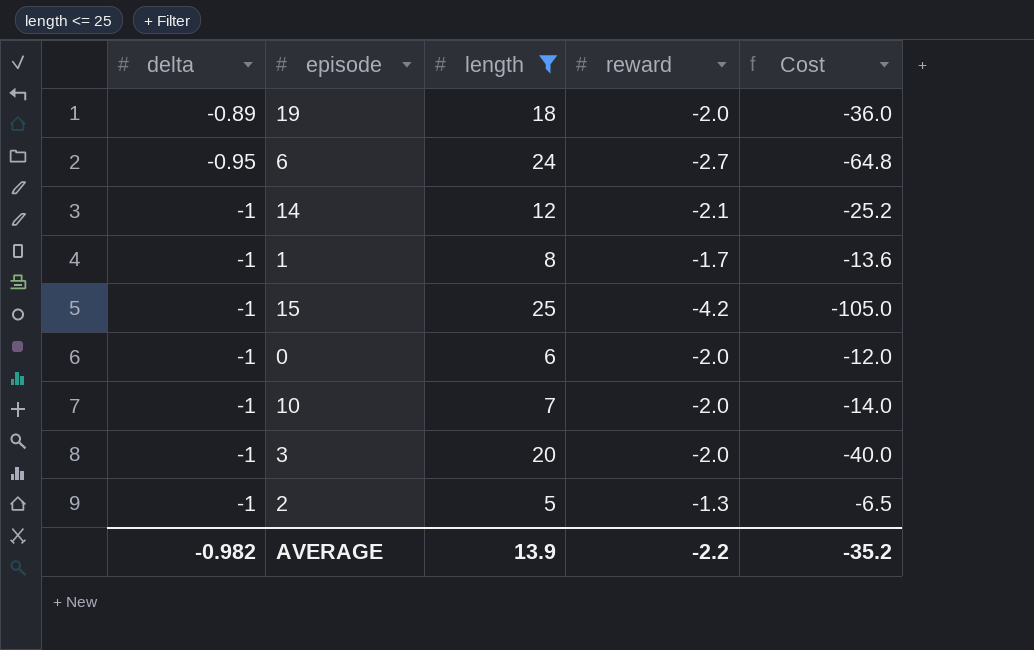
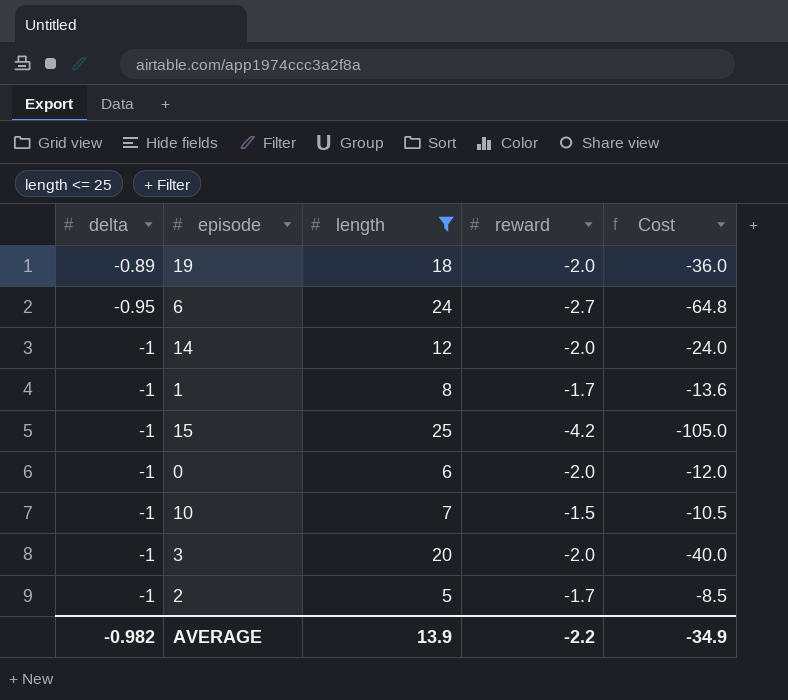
14 | reward: -2.1 -> -2.0
14 | Cost: -25.2 -> -24.0
10 | reward: -2.0 -> -1.5
10 | Cost: -14.0 -> -10.5
2 | reward: -1.3 -> -1.7
2 | Cost: -6.5 -> -8.5
AVERAGE | Cost: -35.2 -> -34.9

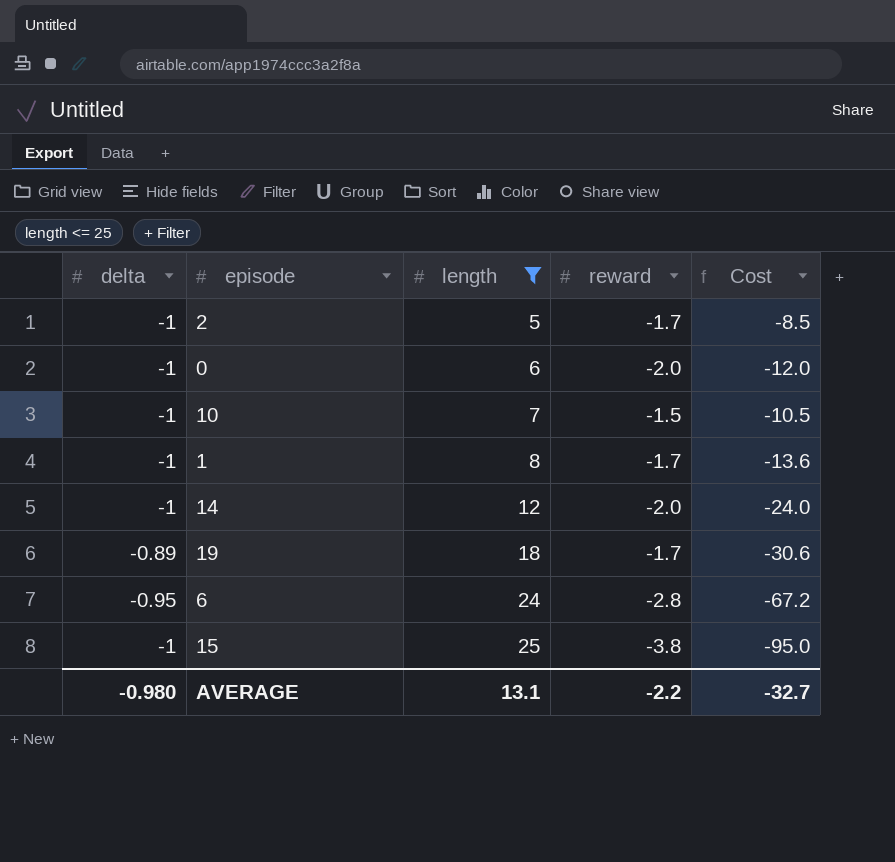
row order: delta descending -> length ascending
row 3: -1 | 20 | -2.0 | -40.0 -> none
19 | reward: -2.0 -> -1.7
19 | Cost: -36.0 -> -30.6
6 | reward: -2.7 -> -2.8
6 | Cost: -64.8 -> -67.2
15 | reward: -4.2 -> -3.8
15 | Cost: -105.0 -> -95.0
AVERAGE | delta: -0.982 -> -0.980
AVERAGE | length: 13.9 -> 13.1
AVERAGE | Cost: -34.9 -> -32.7

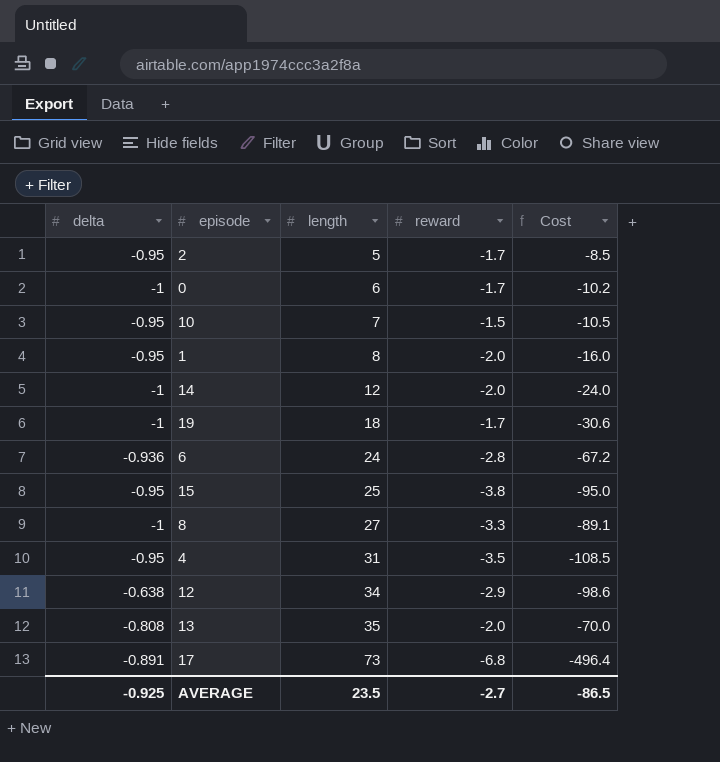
filter: length <= 25 -> none
2 | delta: -1 -> -0.95
0 | reward: -2.0 -> -1.7
0 | Cost: -12.0 -> -10.2
10 | delta: -1 -> -0.95
1 | delta: -1 -> -0.95
1 | reward: -1.7 -> -2.0
1 | Cost: -13.6 -> -16.0
19 | delta: -0.89 -> -1
6 | delta: -0.95 -> -0.936
15 | delta: -1 -> -0.95
AVERAGE | delta: -0.980 -> -0.925
AVERAGE | length: 13.1 -> 23.5
AVERAGE | reward: -2.2 -> -2.7
AVERAGE | Cost: -32.7 -> -86.5

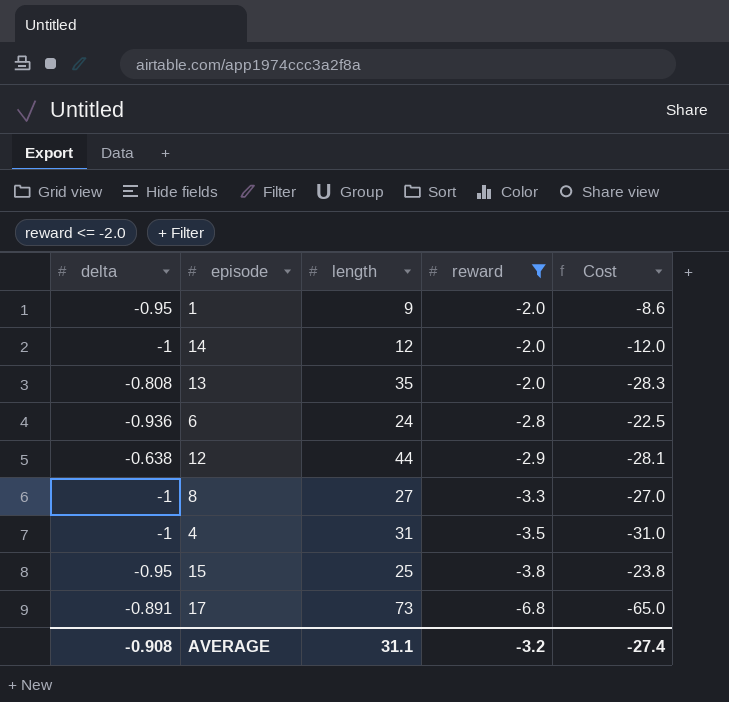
filter: none -> reward <= -2.0
row order: length ascending -> reward descending
column Cost | formula: [length] * [reward] -> [delta] * [length]
1 | length: 8 -> 9
12 | length: 34 -> 44
4 | delta: -0.95 -> -1
AVERAGE | delta: -0.925 -> -0.908
AVERAGE | length: 23.5 -> 31.1
AVERAGE | reward: -2.7 -> -3.2
AVERAGE | Cost: -86.5 -> -27.4

